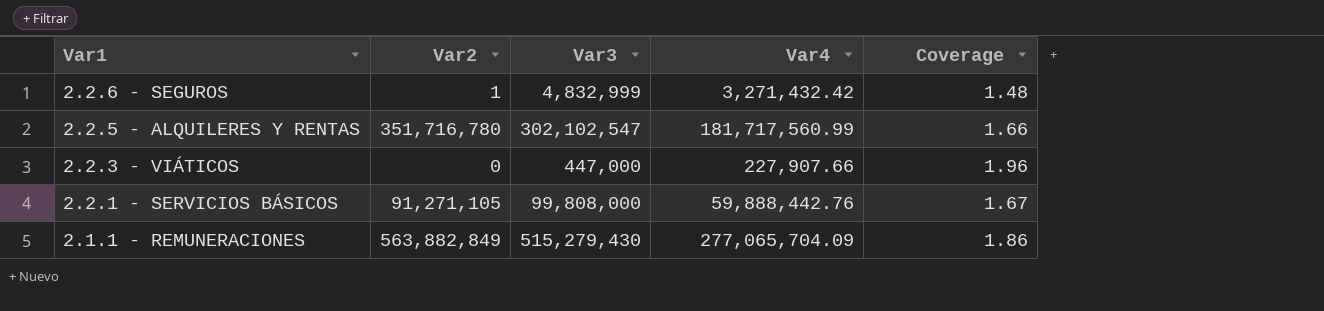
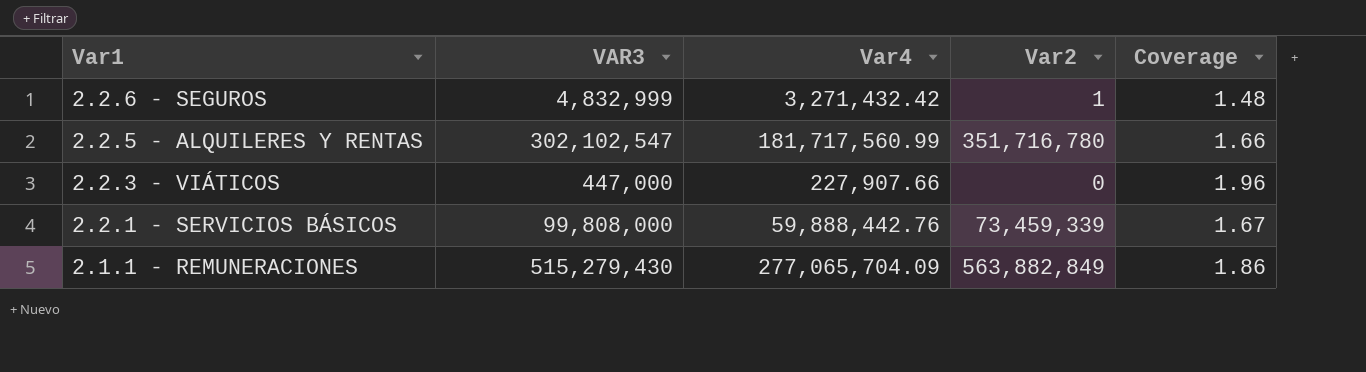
column name: Var3 -> VAR3
column Var2 | position: 2 -> 4
2.2.1 - SERVICIOS BÁSICOS | Var2: 91,271,105 -> 73,459,339

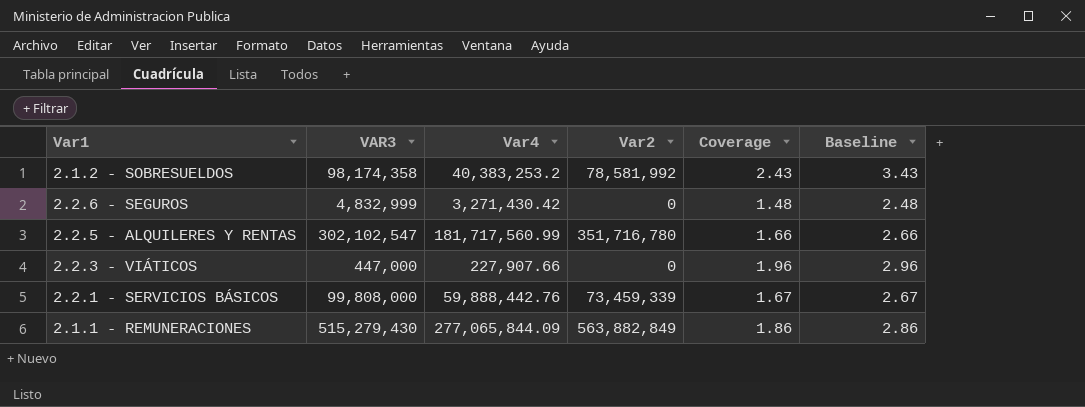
column Baseline | formula: none -> [Coverage] + 1
row 2.1.2 - SOBRESUELDOS: none -> 98,174,358 | 40,383,253.2 | 78,581,992 | 2.43 | 3.43
2.2.6 - SEGUROS | Var4: 3,271,432.42 -> 3,271,430.42
2.2.6 - SEGUROS | Var2: 1 -> 0
2.1.1 - REMUNERACIONES | Var4: 277,065,704.09 -> 277,065,844.09

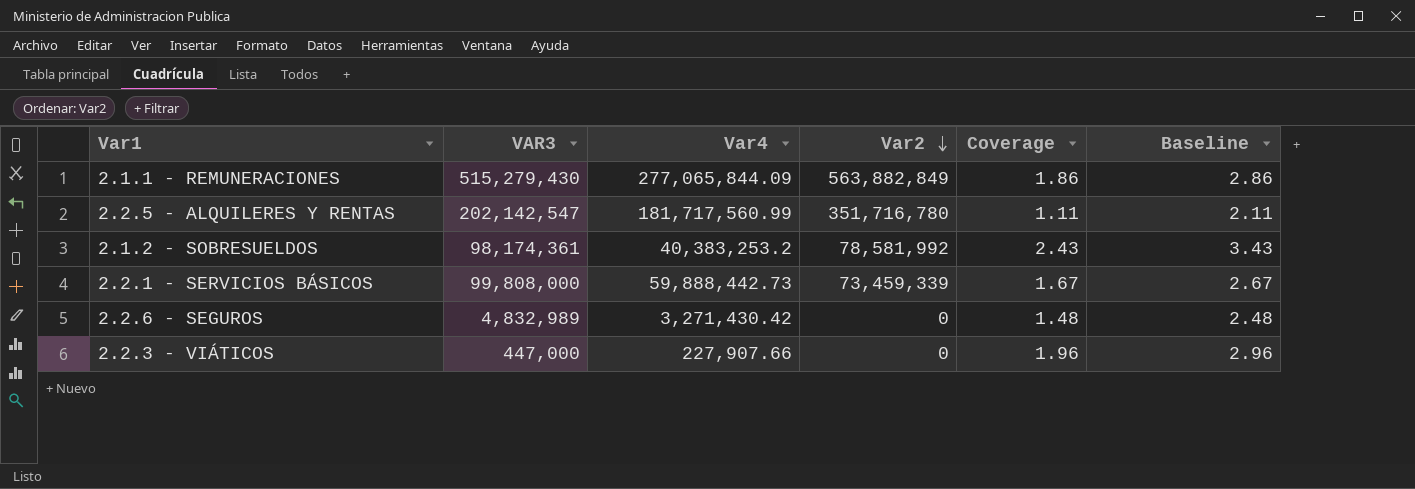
row order: none -> Var2 descending
2.2.5 - ALQUILERES Y RENTAS | VAR3: 302,102,547 -> 202,142,547
2.2.5 - ALQUILERES Y RENTAS | Coverage: 1.66 -> 1.11
2.2.5 - ALQUILERES Y RENTAS | Baseline: 2.66 -> 2.11
2.1.2 - SOBRESUELDOS | VAR3: 98,174,358 -> 98,174,361
2.2.1 - SERVICIOS BÁSICOS | Var4: 59,888,442.76 -> 59,888,442.73
2.2.6 - SEGUROS | VAR3: 4,832,999 -> 4,832,989

